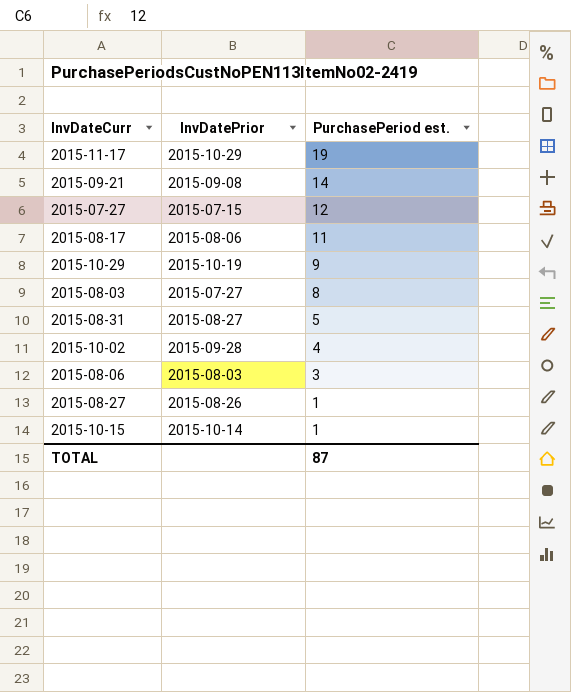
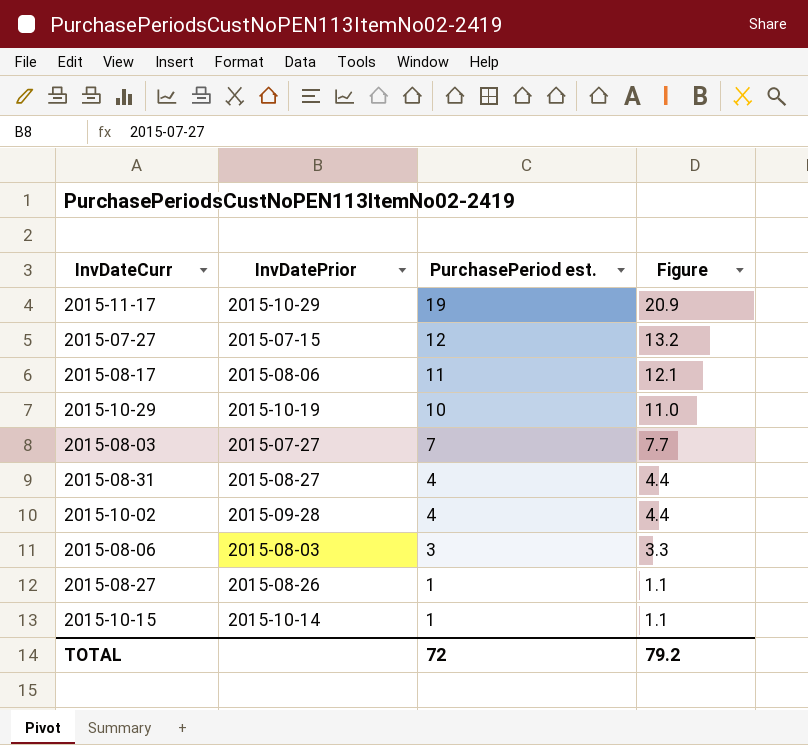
column Figure | formula: none -> [PurchasePeriod est.] * 1.1
row 2015-09-21: 2015-09-08 | 14 -> none
2015-10-29 | PurchasePeriod est.: 9 -> 10
2015-08-03 | PurchasePeriod est.: 8 -> 7
2015-08-31 | PurchasePeriod est.: 5 -> 4
TOTAL | PurchasePeriod est.: 87 -> 72

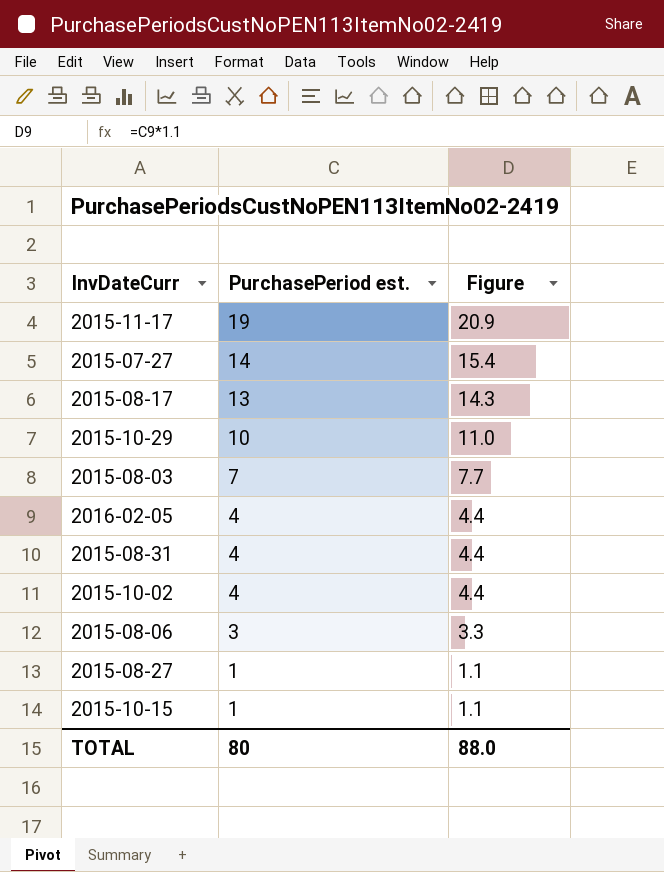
column InvDatePrior | position: 2 -> none
2015-07-27 | PurchasePeriod est.: 12 -> 14
2015-07-27 | Figure: 13.2 -> 15.4
2015-08-17 | PurchasePeriod est.: 11 -> 13
2015-08-17 | Figure: 12.1 -> 14.3
row 2016-02-05: none -> 4 | 4.4
TOTAL | PurchasePeriod est.: 72 -> 80
TOTAL | Figure: 79.2 -> 88.0

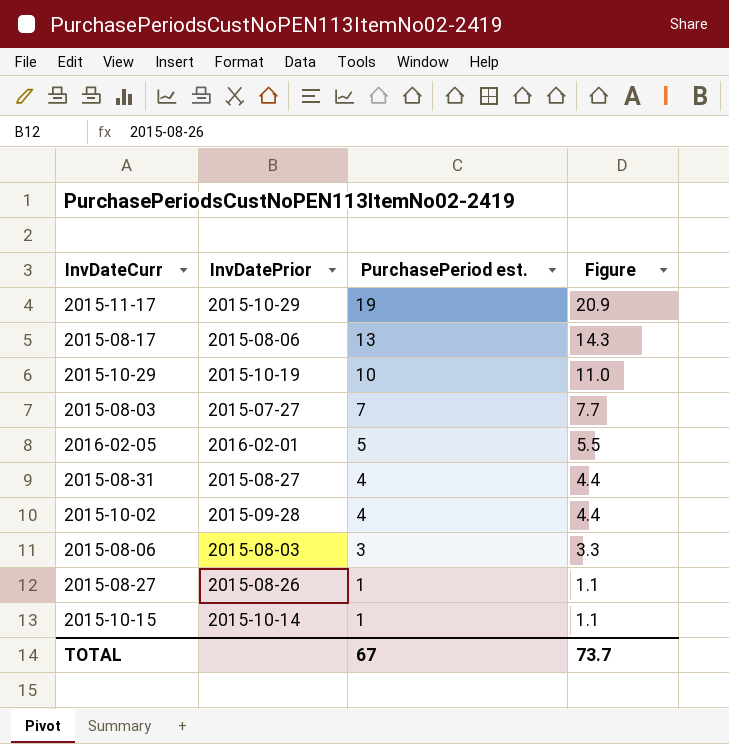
column InvDatePrior | position: none -> 2
row 2015-07-27: 14 | 15.4 -> none
2016-02-05 | PurchasePeriod est.: 4 -> 5
2016-02-05 | Figure: 4.4 -> 5.5
TOTAL | PurchasePeriod est.: 80 -> 67
TOTAL | Figure: 88.0 -> 73.7

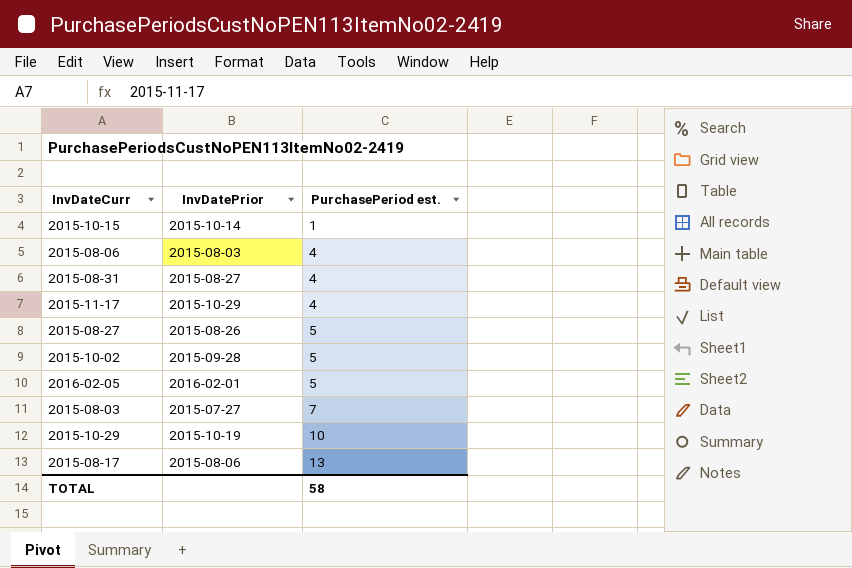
row order: PurchasePeriod est. descending -> PurchasePeriod est. ascending
column Figure | formula: [PurchasePeriod est.] * 1.1 -> none
2015-08-06 | PurchasePeriod est.: 3 -> 4
2015-11-17 | PurchasePeriod est.: 19 -> 4
2015-08-27 | PurchasePeriod est.: 1 -> 5
2015-10-02 | PurchasePeriod est.: 4 -> 5
TOTAL | PurchasePeriod est.: 67 -> 58

